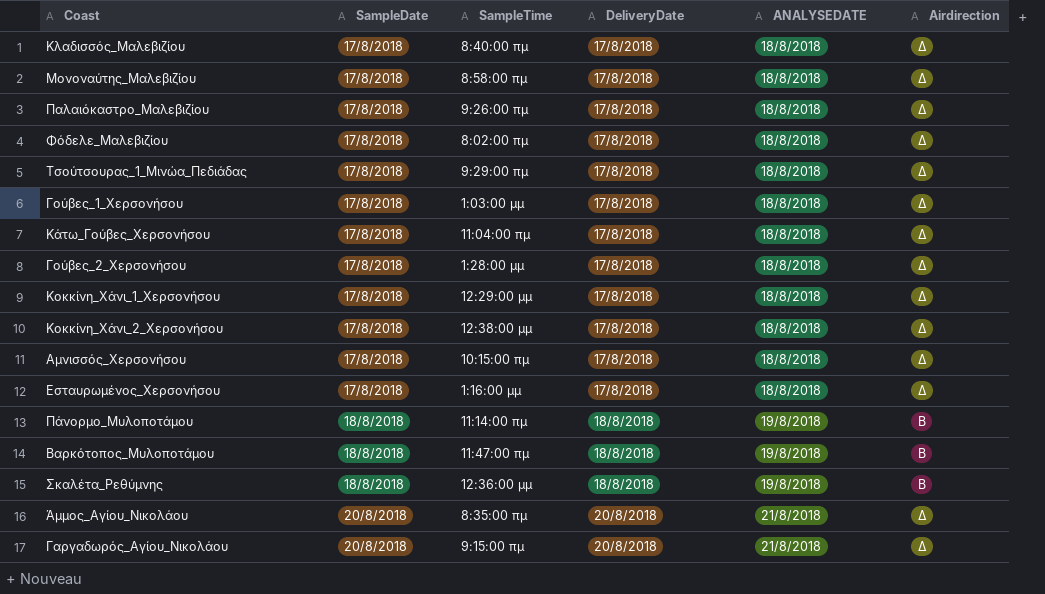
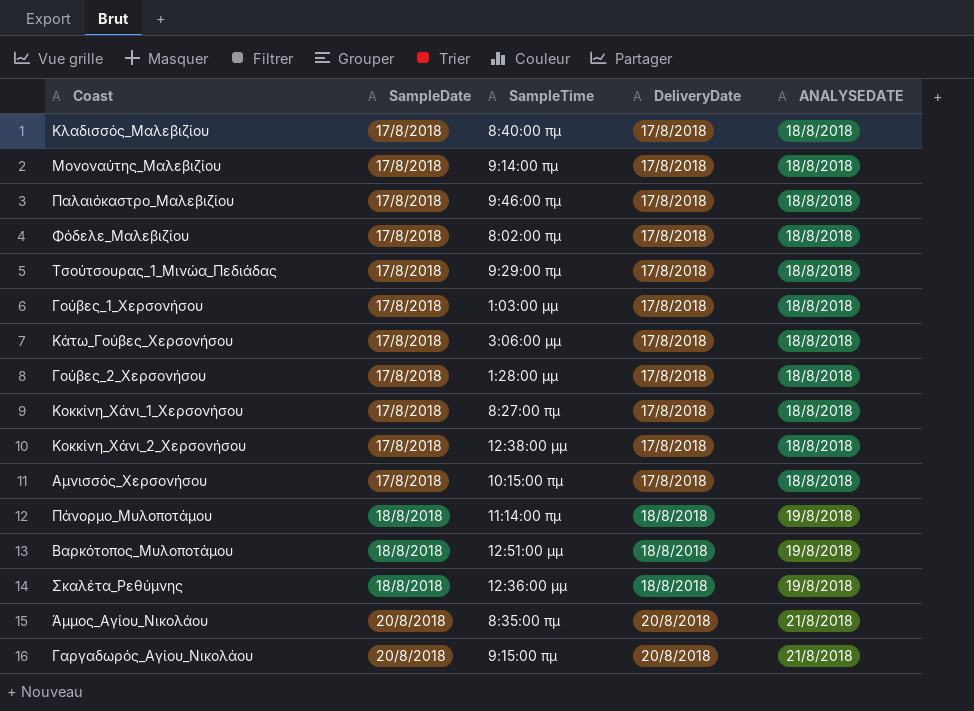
column Airdirection | position: 6 -> none
row Εσταυρωμένος_Χερσονήσου: 17/8/2018 | 1:16:00 μμ | 17/8/2018 | 18/8/2018 | Δ -> none
Μονοναύτης_Μαλεβιζίου | SampleTime: 8:58:00 πμ -> 9:14:00 πμ
Παλαιόκαστρο_Μαλεβιζίου | SampleTime: 9:26:00 πμ -> 9:46:00 πμ
Κάτω_Γούβες_Χερσονήσου | SampleTime: 11:04:00 πμ -> 3:06:00 μμ
Κοκκίνη_Χάνι_1_Χερσονήσου | SampleTime: 12:29:00 μμ -> 8:27:00 πμ
Βαρκότοπος_Μυλοποτάμου | SampleTime: 11:47:00 πμ -> 12:51:00 μμ

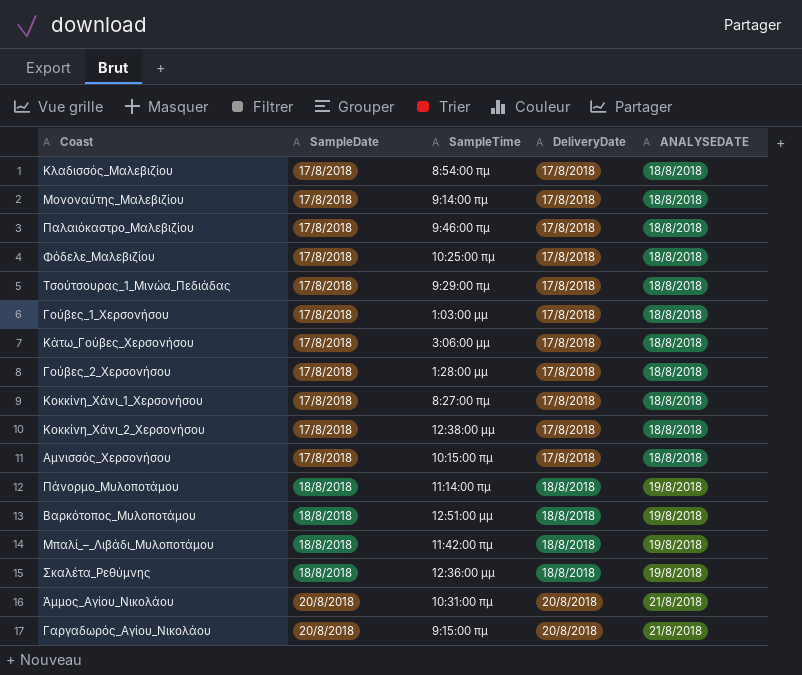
Κλαδισσός_Μαλεβιζίου | SampleTime: 8:40:00 πμ -> 8:54:00 πμ
Φόδελε_Μαλεβιζίου | SampleTime: 8:02:00 πμ -> 10:25:00 πμ
row Μπαλί_–_Λιβάδι_Μυλοποτάμου: none -> 18/8/2018 | 11:42:00 πμ | 18/8/2018 | 19/8/2018
Άμμος_Αγίου_Νικολάου | SampleTime: 8:35:00 πμ -> 10:31:00 πμ

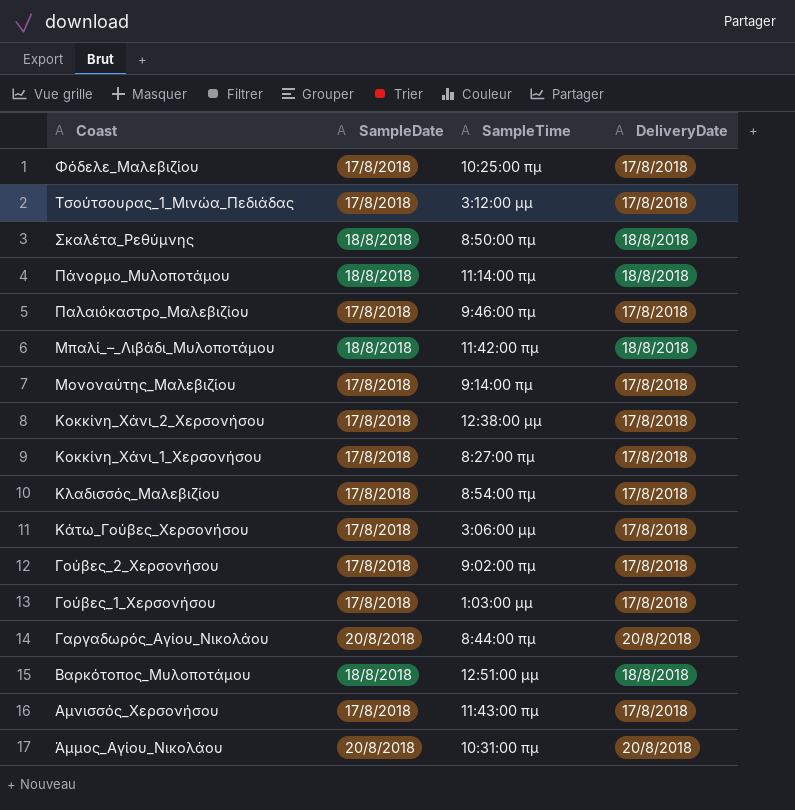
row order: SampleDate ascending -> Coast descending
column ANALYSEDATE | position: 5 -> none
Τσούτσουρας_1_Μινώα_Πεδιάδας | SampleTime: 9:29:00 πμ -> 3:12:00 μμ
Σκαλέτα_Ρεθύμνης | SampleTime: 12:36:00 μμ -> 8:50:00 πμ
Γούβες_2_Χερσονήσου | SampleTime: 1:28:00 μμ -> 9:02:00 πμ
Γαργαδωρός_Αγίου_Νικολάου | SampleTime: 9:15:00 πμ -> 8:44:00 πμ
Αμνισσός_Χερσονήσου | SampleTime: 10:15:00 πμ -> 11:43:00 πμ

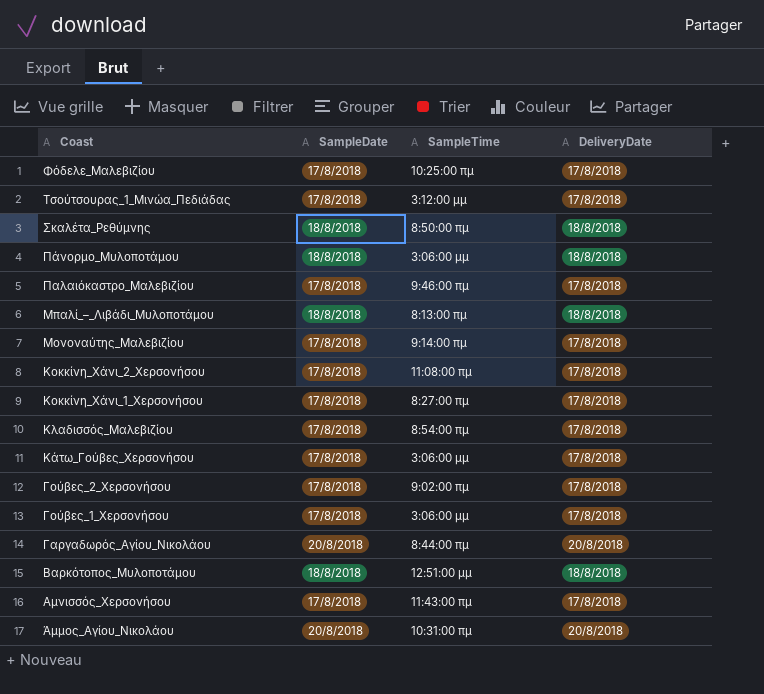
Πάνορμο_Μυλοποτάμου | SampleTime: 11:14:00 πμ -> 3:06:00 μμ
Μπαλί_–_Λιβάδι_Μυλοποτάμου | SampleTime: 11:42:00 πμ -> 8:13:00 πμ
Κοκκίνη_Χάνι_2_Χερσονήσου | SampleTime: 12:38:00 μμ -> 11:08:00 πμ
Γούβες_1_Χερσονήσου | SampleTime: 1:03:00 μμ -> 3:06:00 μμ

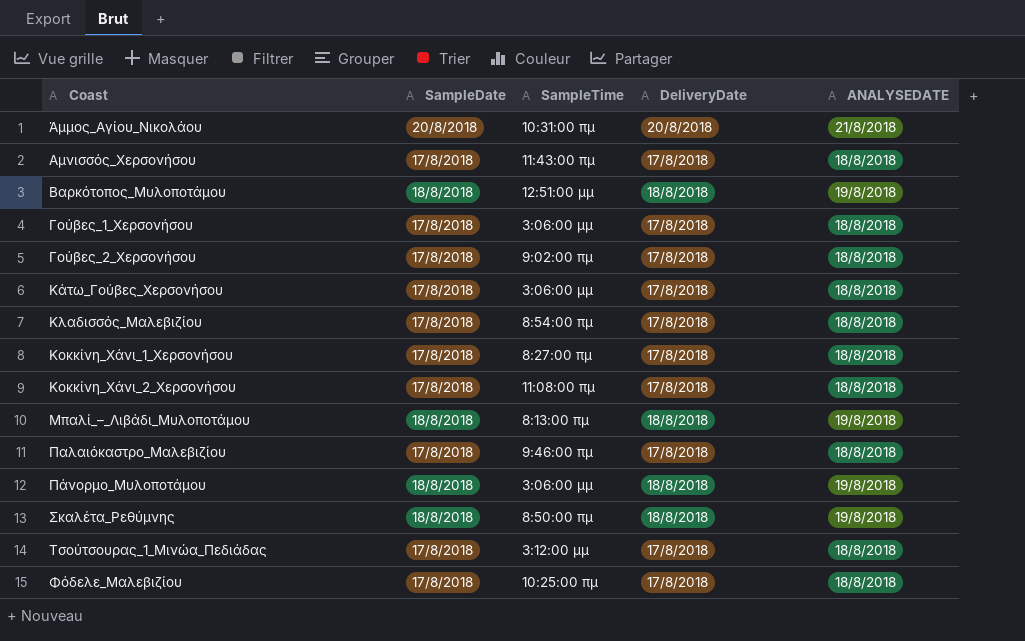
row order: Coast descending -> Coast ascending
column ANALYSEDATE | position: none -> 5
row Μονοναύτης_Μαλεβιζίου: 17/8/2018 | 9:14:00 πμ | 17/8/2018 -> none
row Γαργαδωρός_Αγίου_Νικολάου: 20/8/2018 | 8:44:00 πμ | 20/8/2018 -> none

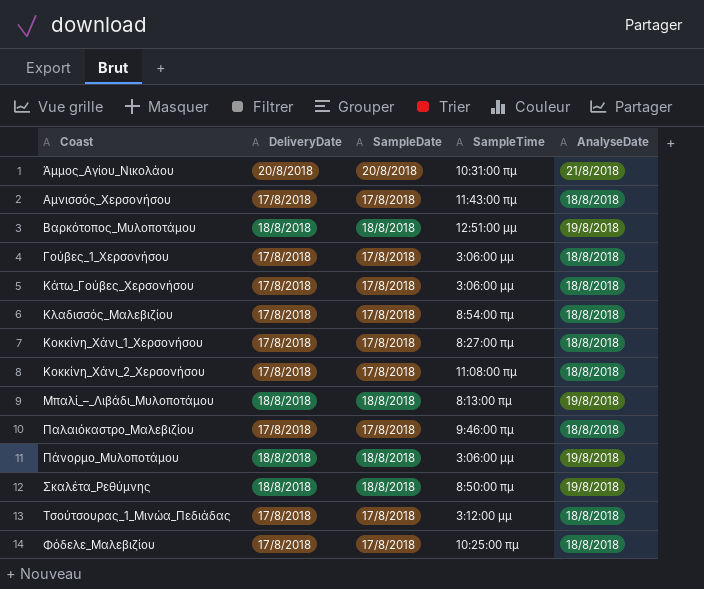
column DeliveryDate | position: 4 -> 2
column name: ANALYSEDATE -> AnalyseDate
row Γούβες_2_Χερσονήσου: 17/8/2018 | 9:02:00 πμ | 17/8/2018 | 18/8/2018 -> none

